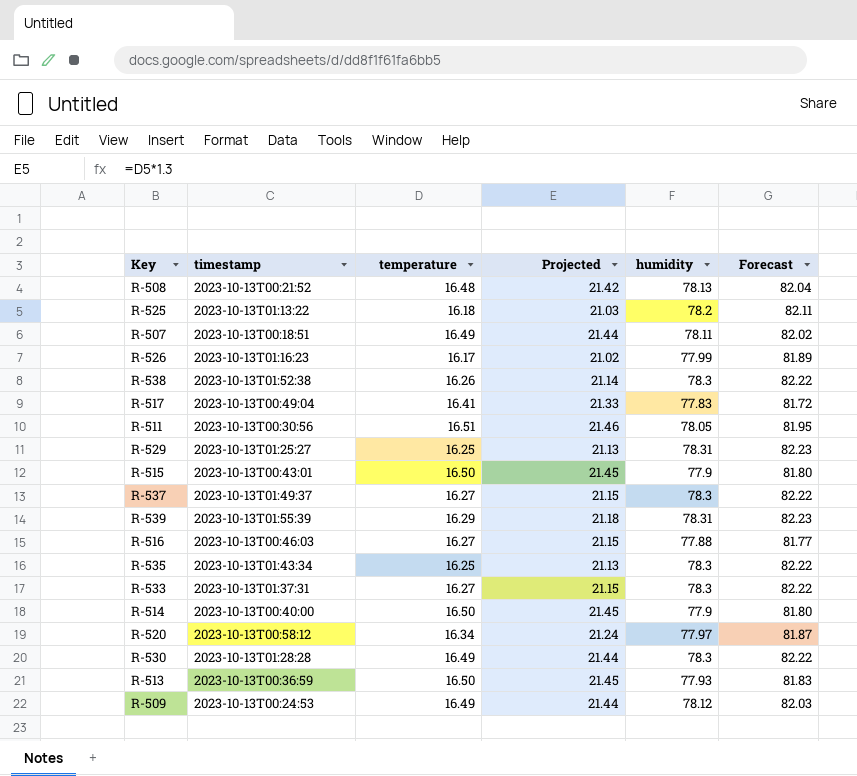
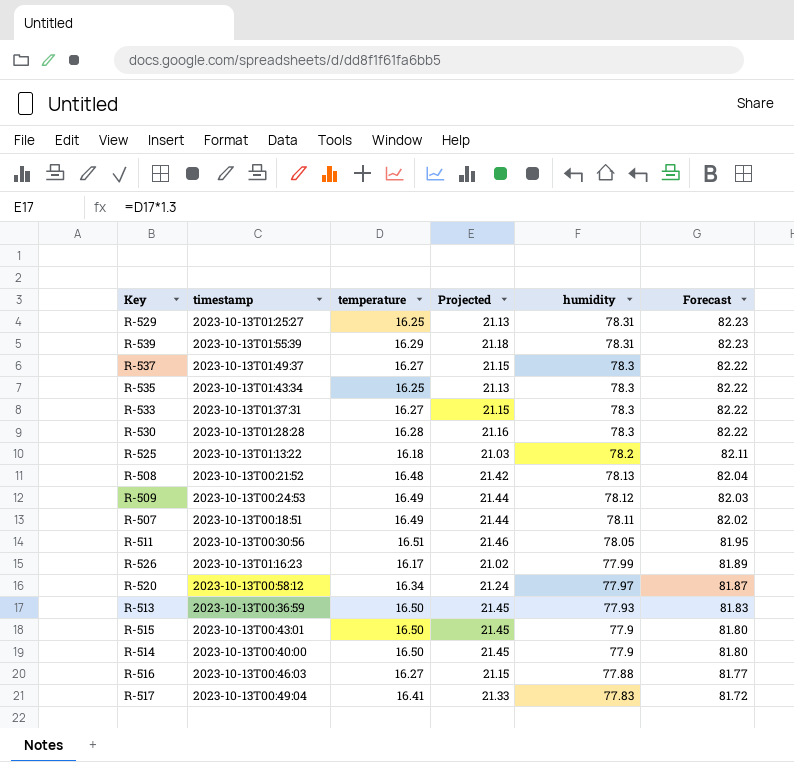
row order: none -> humidity descending
row R-538: 2023-10-13T01:52:38 | 16.26 | 21.14 | 78.3 | 82.22 -> none
R-530 | temperature: 16.49 -> 16.28
R-530 | Projected: 21.44 -> 21.16

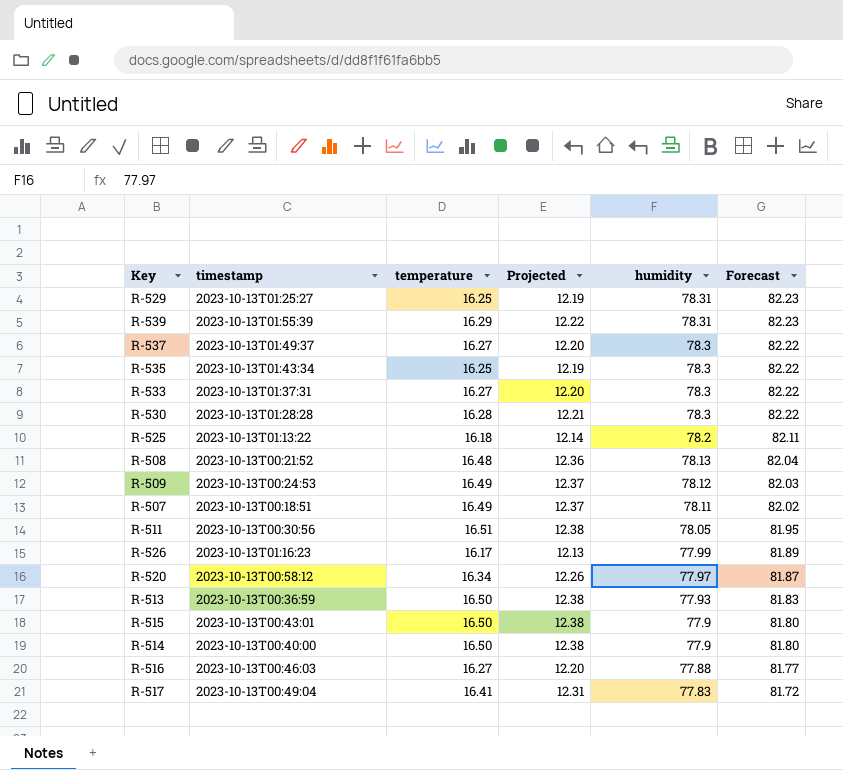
column Projected | formula: [temperature] * 1.3 -> [temperature] * 0.75

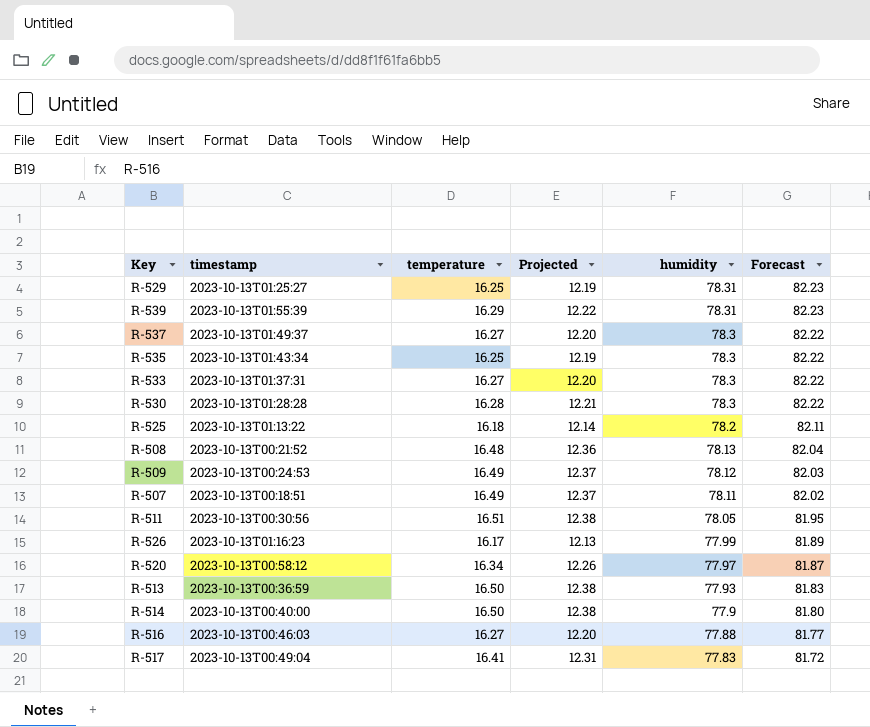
row R-515: 2023-10-13T00:43:01 | 16.50 | 12.38 | 77.9 | 81.80 -> none

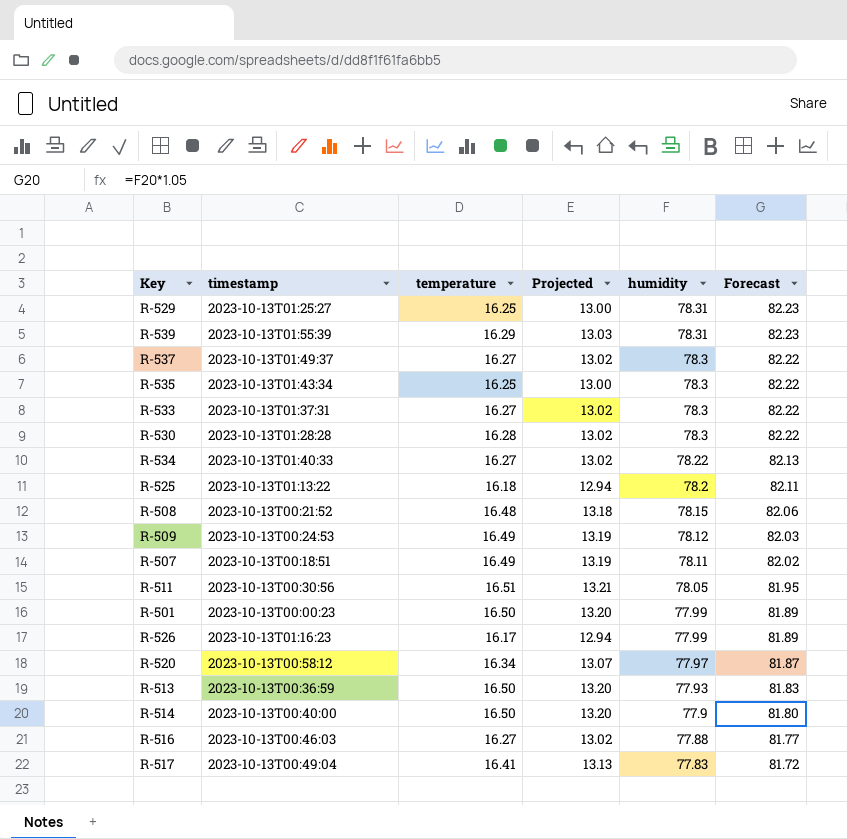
column Projected | formula: [temperature] * 0.75 -> [temperature] * 0.8
row R-534: none -> 2023-10-13T01:40:33 | 16.27 | 13.02 | 78.22 | 82.13
R-508 | humidity: 78.13 -> 78.15
R-508 | Forecast: 82.04 -> 82.06
row R-501: none -> 2023-10-13T00:00:23 | 16.50 | 13.20 | 77.99 | 81.89

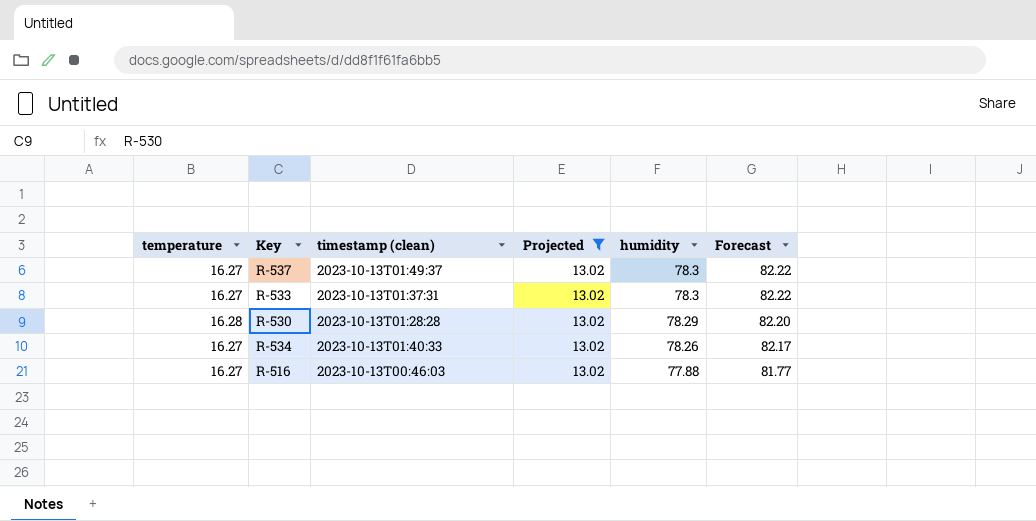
filter: none -> Projected = 13.02
column temperature | position: 3 -> 1
column name: timestamp -> timestamp (clean)
R-530 | humidity: 78.3 -> 78.29
R-530 | Forecast: 82.22 -> 82.20
R-534 | humidity: 78.22 -> 78.26
R-534 | Forecast: 82.13 -> 82.17

